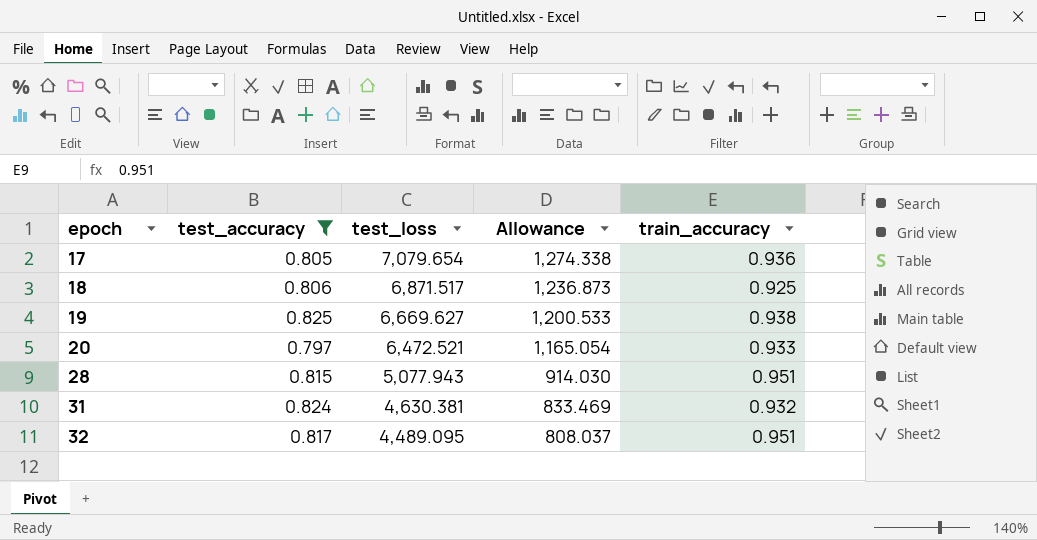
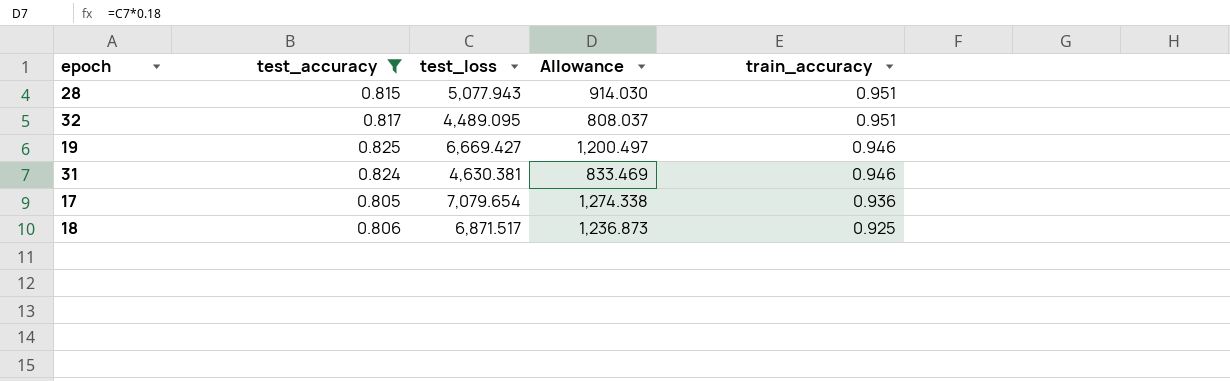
row order: epoch ascending -> train_accuracy descending
row 20: 0.797 | 6,472.521 | 1,165.054 | 0.933 -> none
19 | test_loss: 6,669.627 -> 6,669.427
19 | Allowance: 1,200.533 -> 1,200.497
19 | train_accuracy: 0.938 -> 0.946
31 | train_accuracy: 0.932 -> 0.946

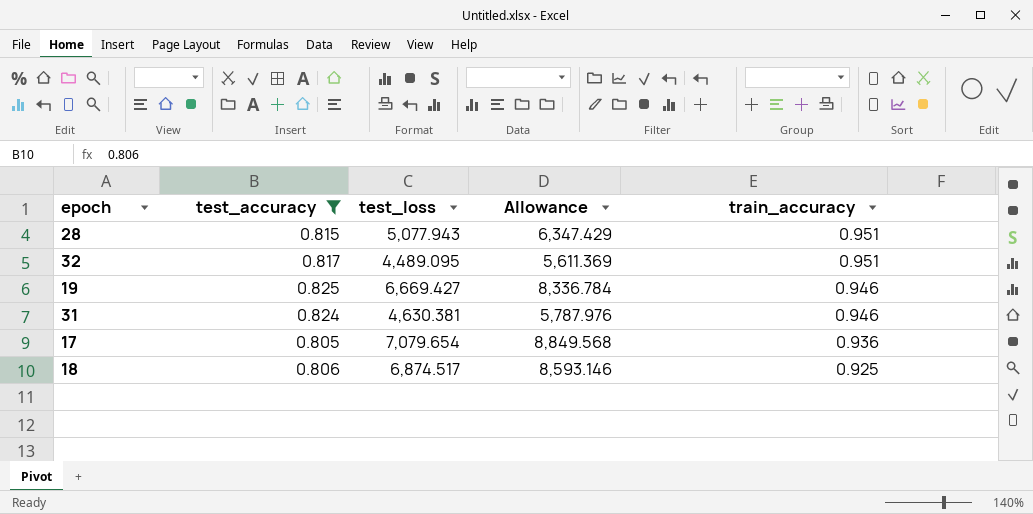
column Allowance | formula: [test_loss] * 0.18 -> [test_loss] * 1.25
18 | test_loss: 6,871.517 -> 6,874.517

